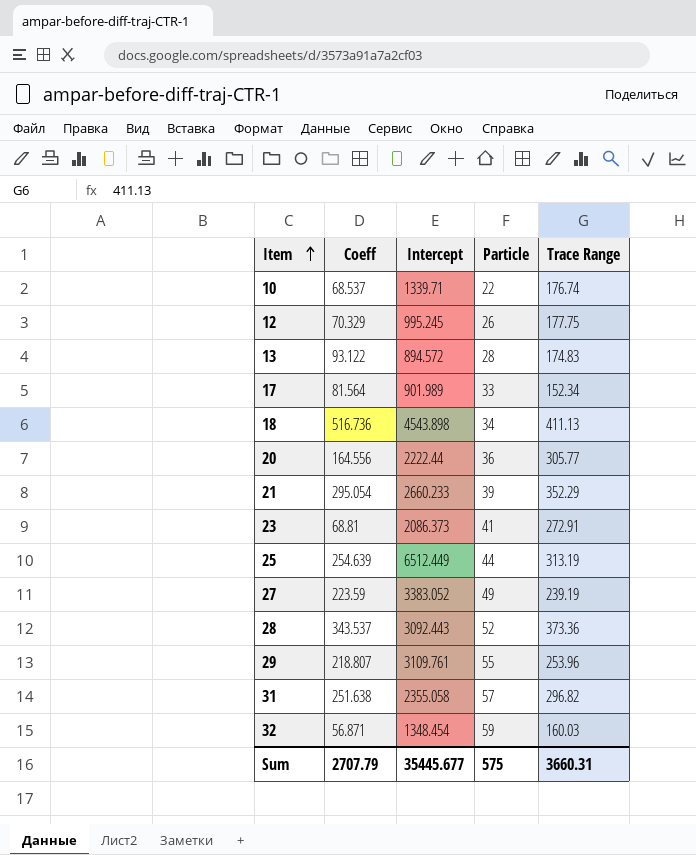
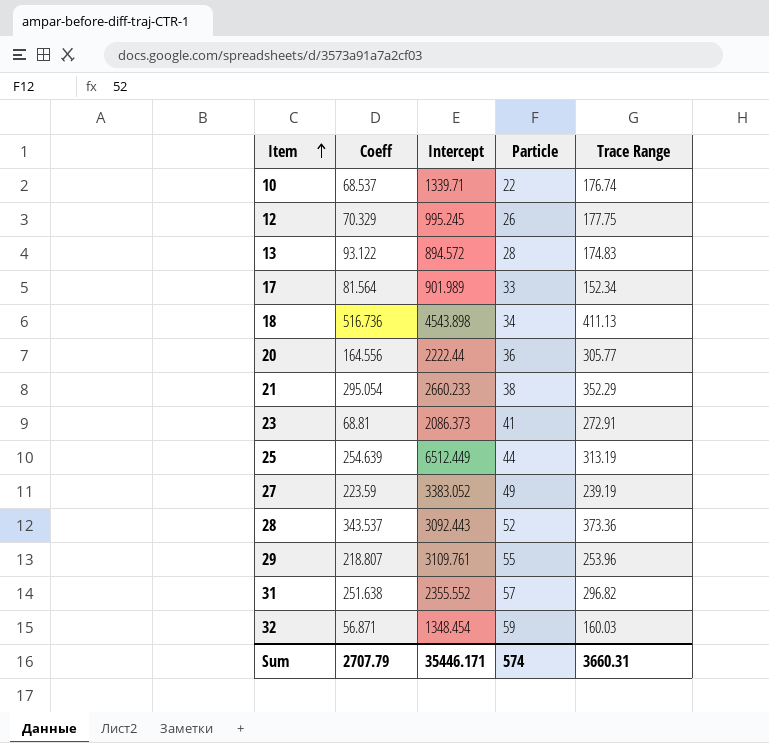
21 | Particle: 39 -> 38
31 | Intercept: 2355.058 -> 2355.552
Sum | Intercept: 35445.677 -> 35446.171
Sum | Particle: 575 -> 574

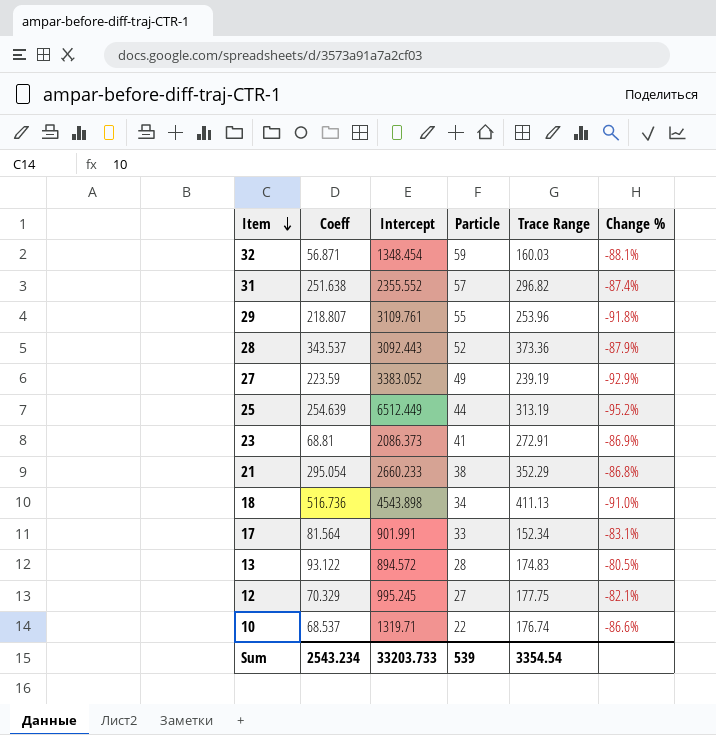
row order: Item ascending -> Item descending
column Change % | formula: none -> ([Trace Range] - [Intercept]) / [Intercept]
row 20: 164.556 | 2222.44 | 36 | 305.77 -> none
17 | Intercept: 901.989 -> 901.991
12 | Particle: 26 -> 27
10 | Intercept: 1339.71 -> 1319.71
Sum | Coeff: 2707.79 -> 2543.234
Sum | Intercept: 35446.171 -> 33203.733
Sum | Particle: 574 -> 539
Sum | Trace Range: 3660.31 -> 3354.54

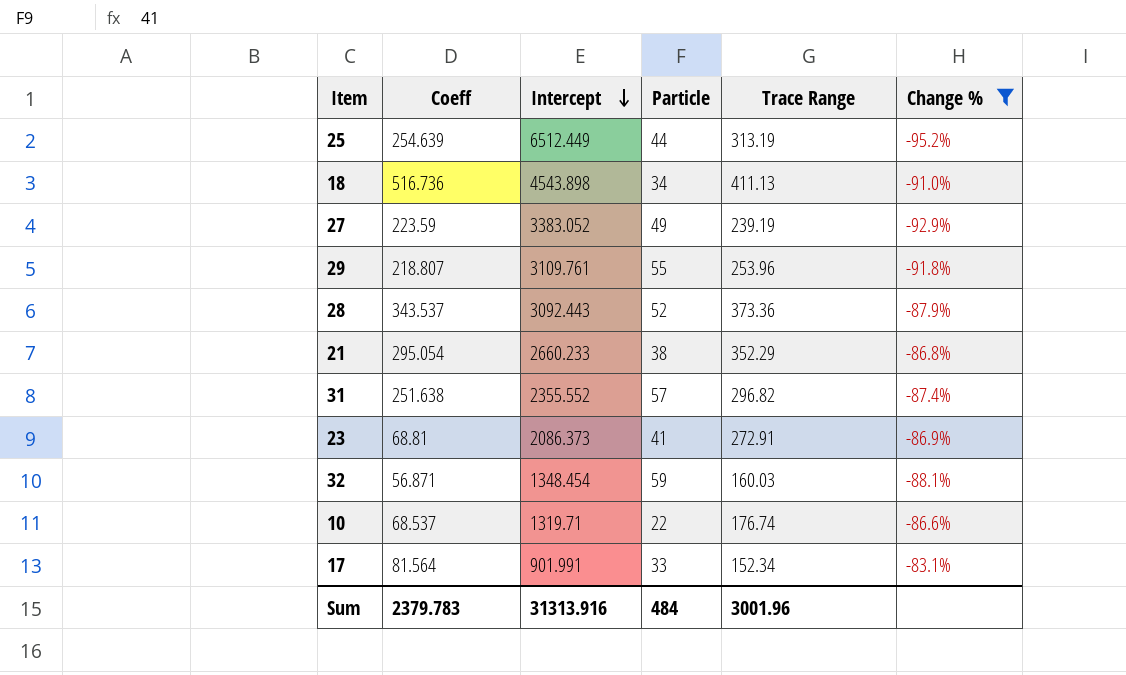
filter: none -> Change % <= -83.1%
row order: Item descending -> Intercept descending
Sum | Coeff: 2543.234 -> 2379.783
Sum | Intercept: 33203.733 -> 31313.916
Sum | Particle: 539 -> 484
Sum | Trace Range: 3354.54 -> 3001.96

